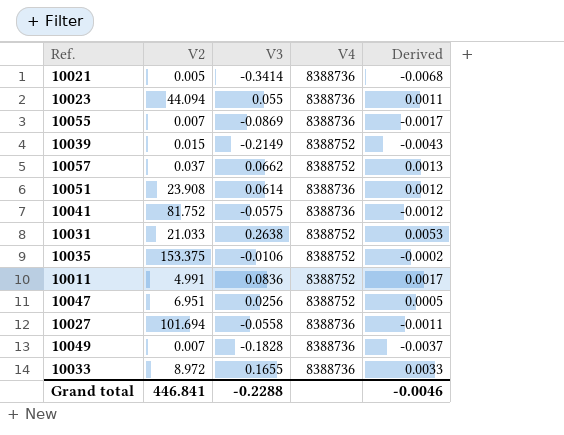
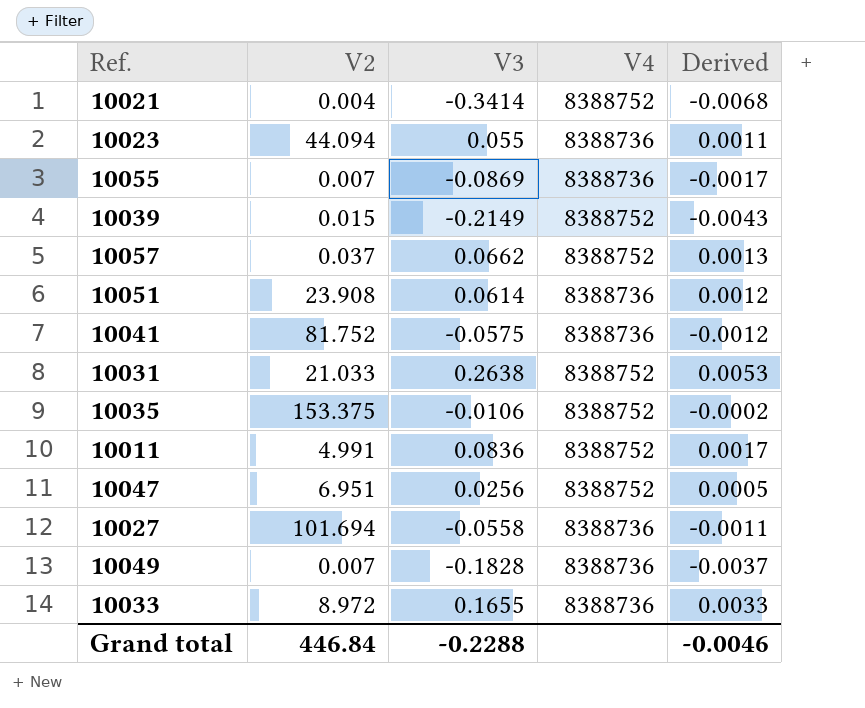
10021 | V2: 0.005 -> 0.004
10021 | V4: 8388736 -> 8388752
Grand total | V2: 446.841 -> 446.84

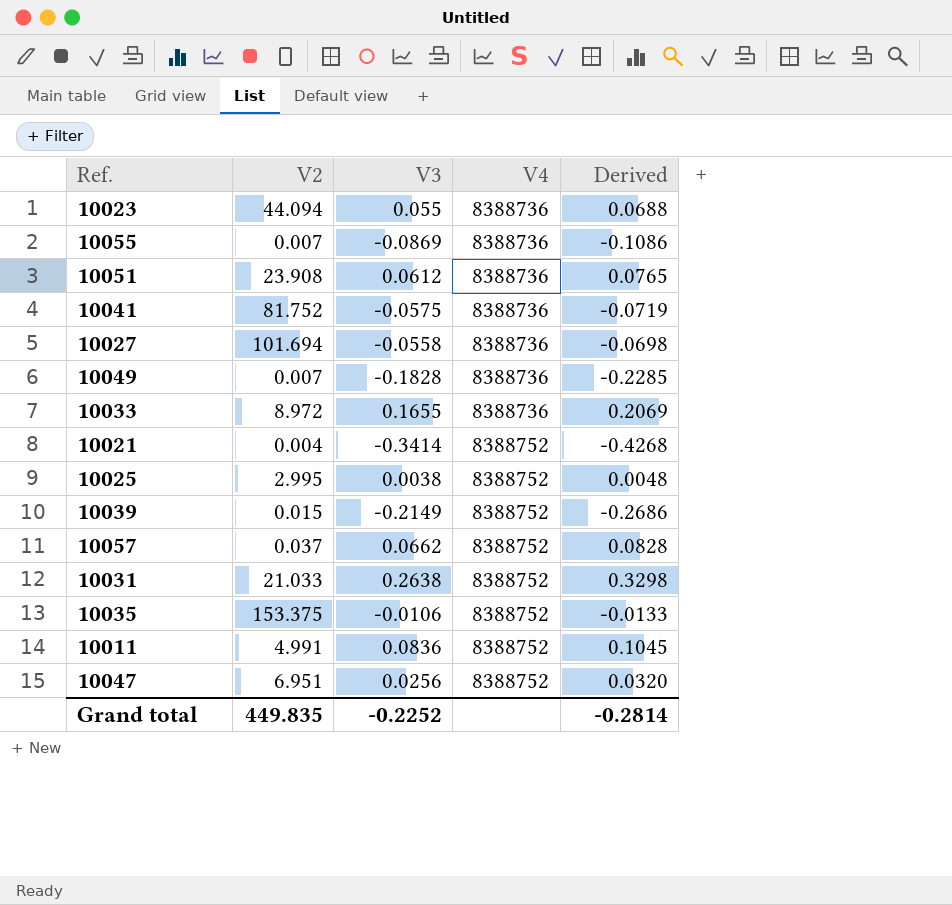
row order: none -> V4 ascending
column Derived | formula: [V3] * 0.02 -> [V3] * 1.25
10051 | V3: 0.0614 -> 0.0612
row 10025: none -> 2.995 | 0.0038 | 8388752 | 0.0048
Grand total | V2: 446.84 -> 449.835
Grand total | V3: -0.2288 -> -0.2252
Grand total | Derived: -0.0046 -> -0.2814

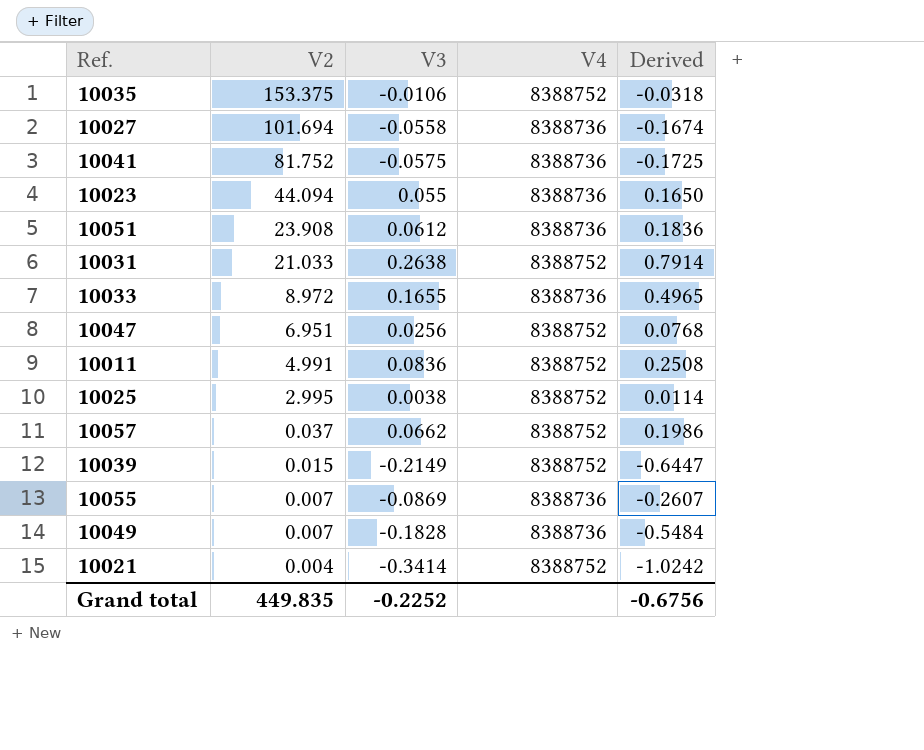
row order: V4 ascending -> V2 descending
column Derived | formula: [V3] * 1.25 -> [V3] * 3
Grand total | Derived: -0.2814 -> -0.6756

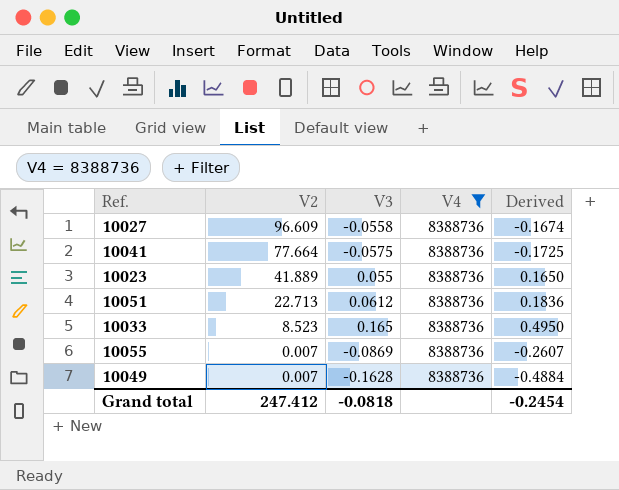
filter: none -> V4 = 8388736
10027 | V2: 101.694 -> 96.609
10041 | V2: 81.752 -> 77.664
10023 | V2: 44.094 -> 41.889
10051 | V2: 23.908 -> 22.713
10033 | V2: 8.972 -> 8.523
10033 | V3: 0.1655 -> 0.165
10033 | Derived: 0.4965 -> 0.4950
10049 | V3: -0.1828 -> -0.1628
10049 | Derived: -0.5484 -> -0.4884
Grand total | V2: 449.835 -> 247.412
Grand total | V3: -0.2252 -> -0.0818
Grand total | Derived: -0.6756 -> -0.2454

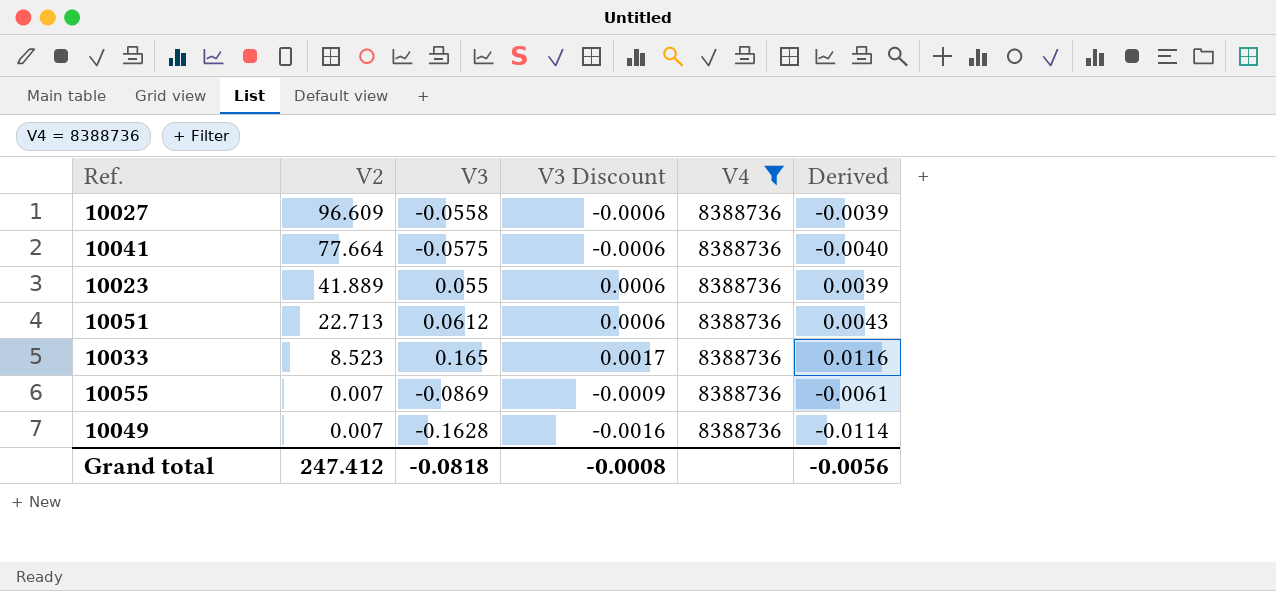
column V3 Discount | formula: none -> [V3] * 0.01
column Derived | formula: [V3] * 3 -> [V3] * 0.07
Grand total | Derived: -0.2454 -> -0.0056

